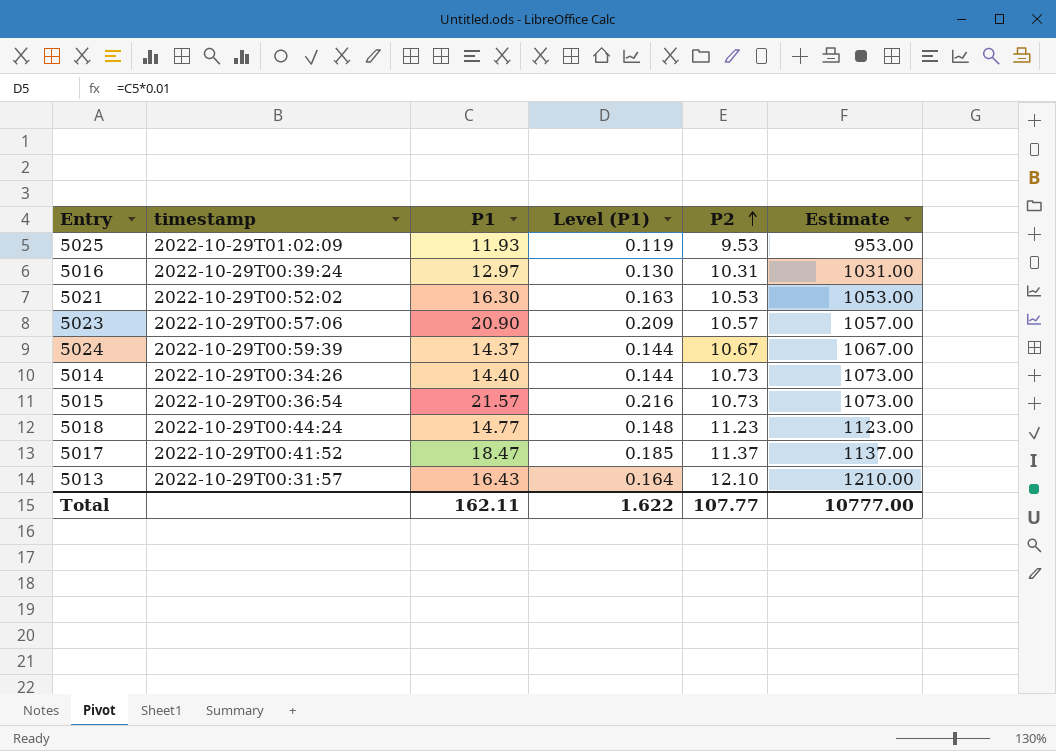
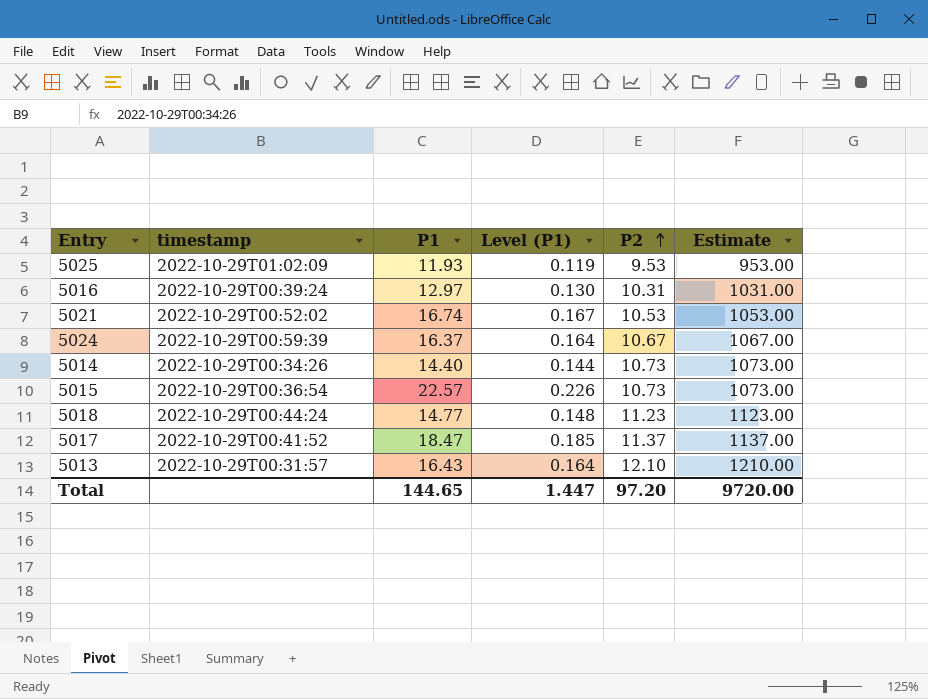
row 5023: 2022-10-29T00:57:06 | 20.90 | 0.209 | 10.57 | 1057.00 -> none
5021 | P1: 16.30 -> 16.74
5021 | Level (P1): 0.163 -> 0.167
5024 | P1: 14.37 -> 16.37
5024 | Level (P1): 0.144 -> 0.164
5015 | P1: 21.57 -> 22.57
5015 | Level (P1): 0.216 -> 0.226
Total | P1: 162.11 -> 144.65
Total | Level (P1): 1.622 -> 1.447
Total | P2: 107.77 -> 97.20
Total | Estimate: 10777.00 -> 9720.00

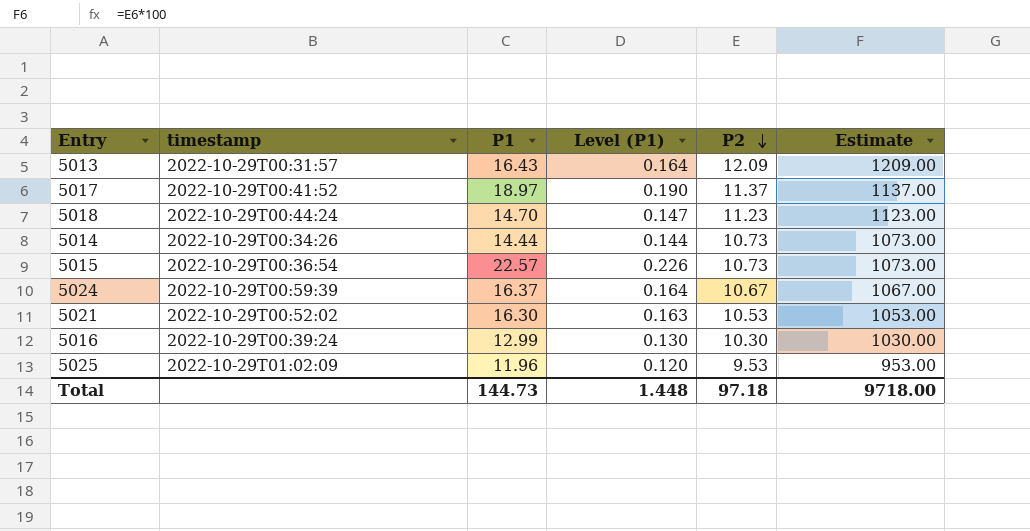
row order: P2 ascending -> P2 descending
5013 | P2: 12.10 -> 12.09
5013 | Estimate: 1210.00 -> 1209.00
5017 | P1: 18.47 -> 18.97
5017 | Level (P1): 0.185 -> 0.190
5018 | P1: 14.77 -> 14.70
5018 | Level (P1): 0.148 -> 0.147
5014 | P1: 14.40 -> 14.44
5021 | P1: 16.74 -> 16.30
5021 | Level (P1): 0.167 -> 0.163
5016 | P1: 12.97 -> 12.99
5016 | P2: 10.31 -> 10.30
5016 | Estimate: 1031.00 -> 1030.00
5025 | P1: 11.93 -> 11.96
5025 | Level (P1): 0.119 -> 0.120
Total | P1: 144.65 -> 144.73
Total | Level (P1): 1.447 -> 1.448
Total | P2: 97.20 -> 97.18
Total | Estimate: 9720.00 -> 9718.00

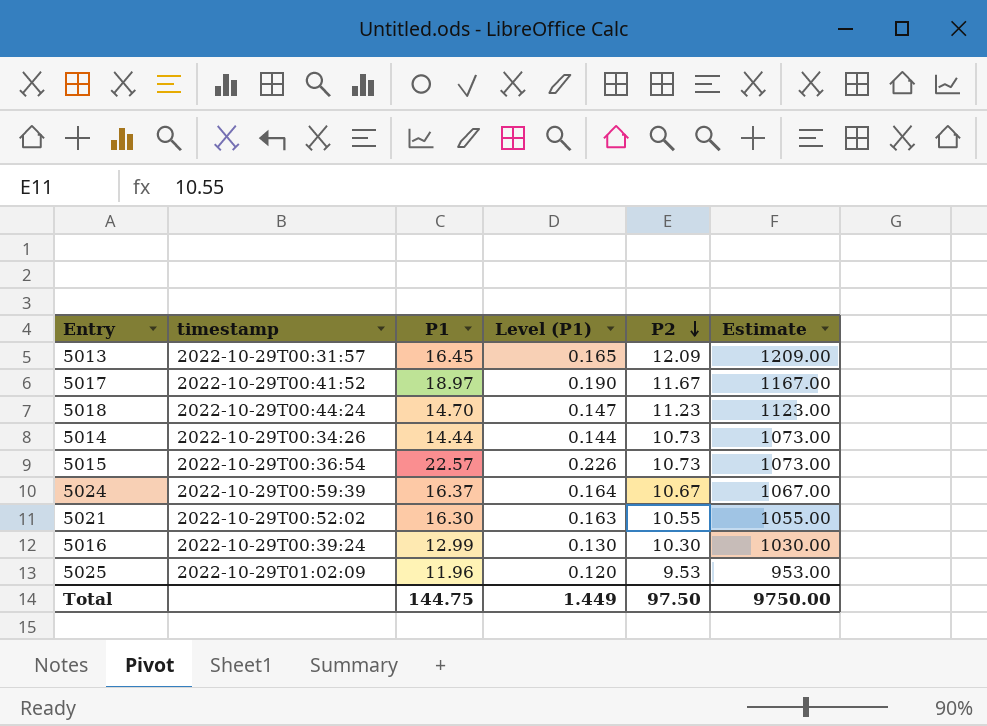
5013 | P1: 16.43 -> 16.45
5013 | Level (P1): 0.164 -> 0.165
5017 | P2: 11.37 -> 11.67
5017 | Estimate: 1137.00 -> 1167.00
5021 | P2: 10.53 -> 10.55
5021 | Estimate: 1053.00 -> 1055.00
Total | P1: 144.73 -> 144.75
Total | Level (P1): 1.448 -> 1.449
Total | P2: 97.18 -> 97.50
Total | Estimate: 9718.00 -> 9750.00

